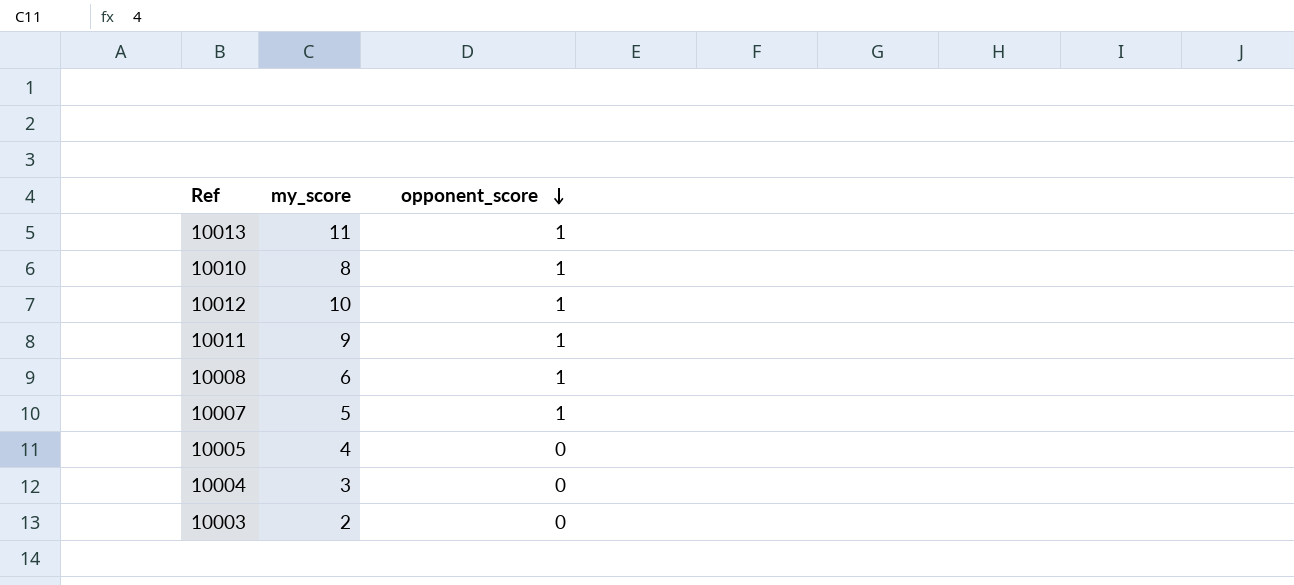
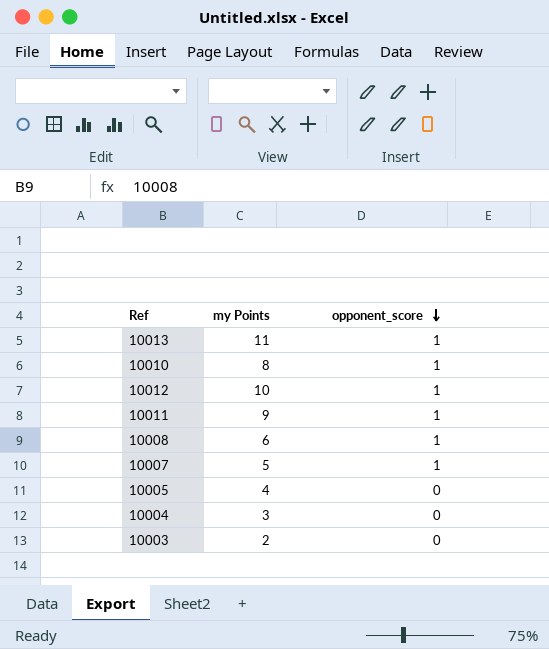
column name: my_score -> my Points

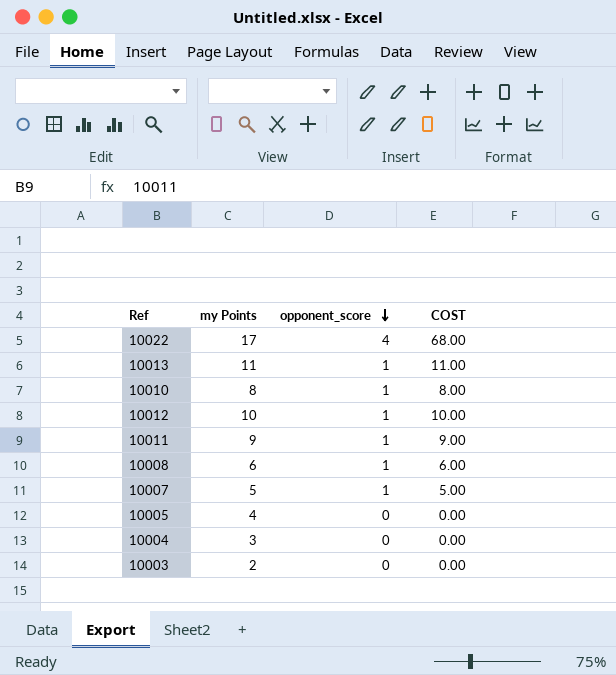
column COST | formula: none -> [my Points] * [opponent_score]
row 10022: none -> 17 | 4 | 68.00

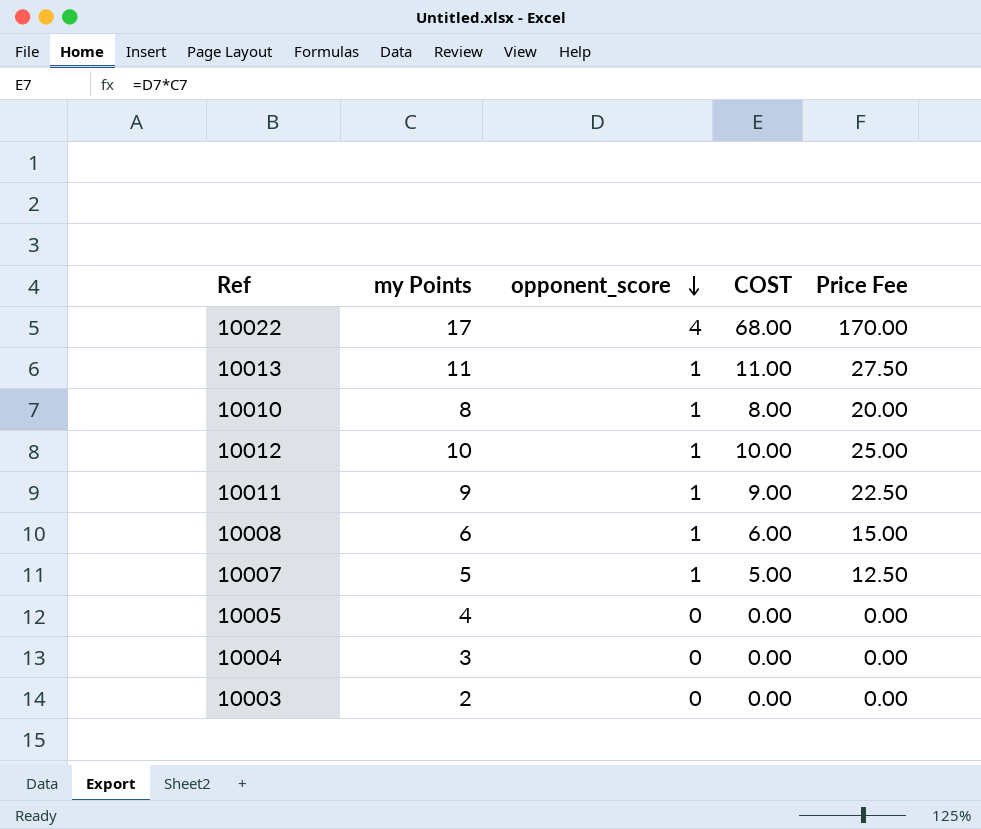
column Price Fee | formula: none -> [COST] * 2.5

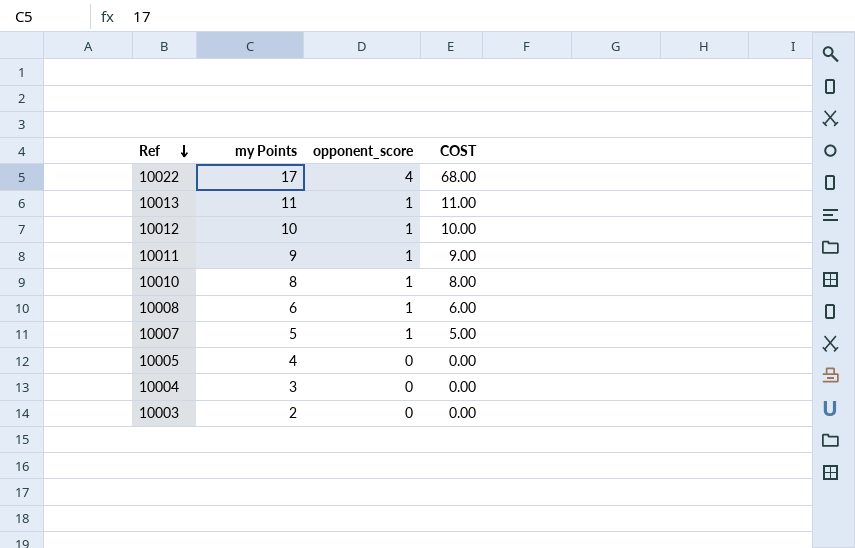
row order: opponent_score descending -> Ref descending
column Price Fee | formula: [COST] * 2.5 -> none

